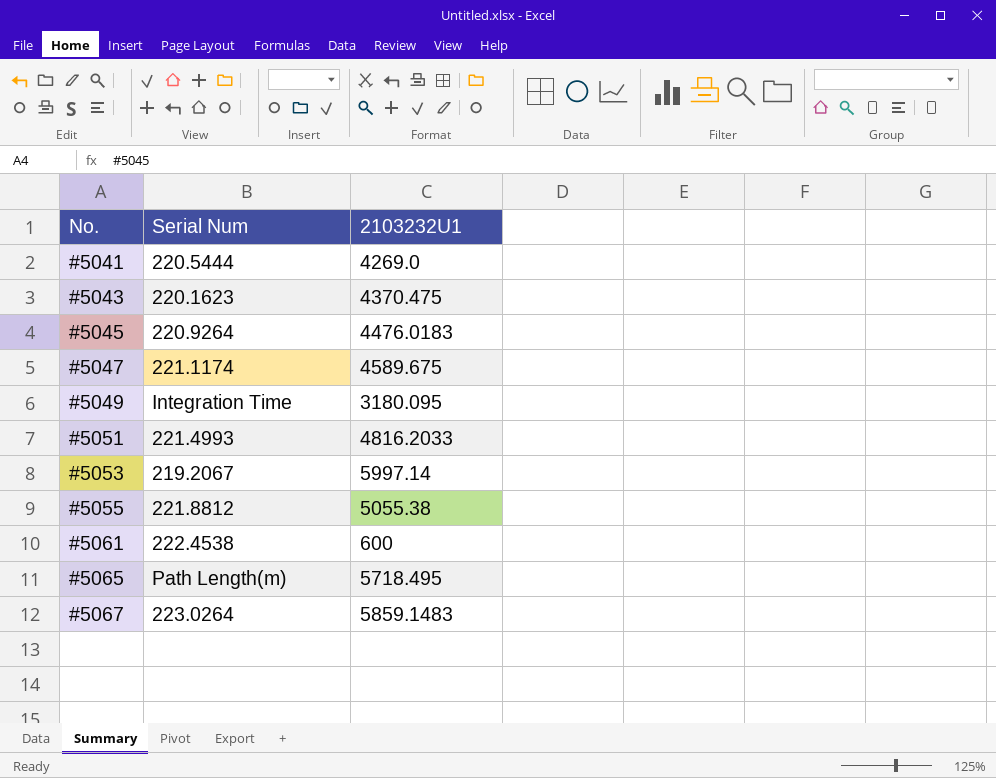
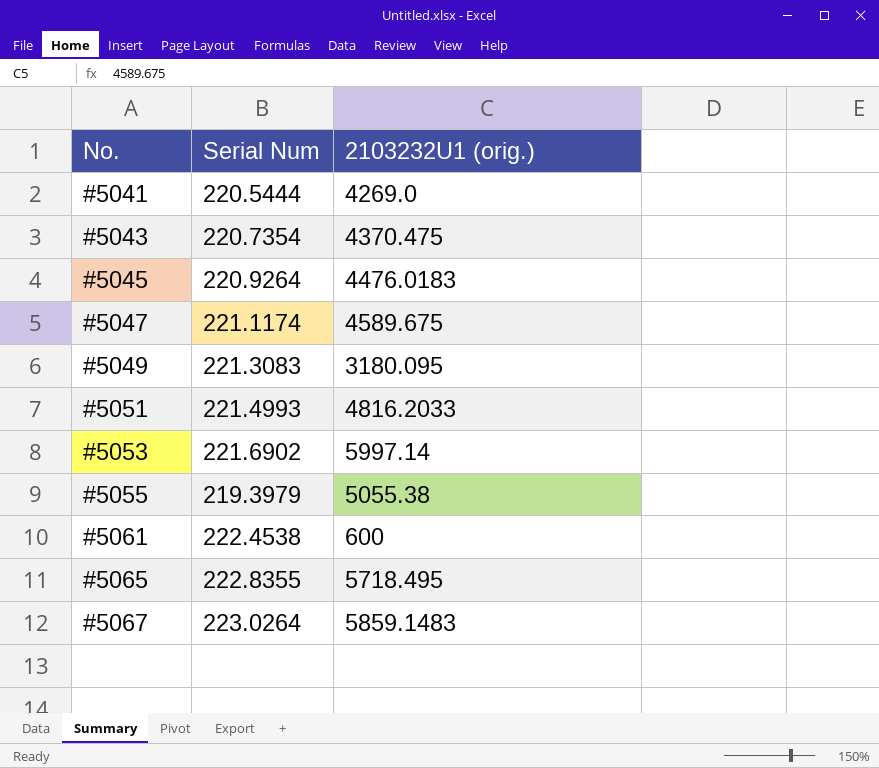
column name: 2103232U1 -> 2103232U1 (orig.)
#5043 | Serial Num: 220.1623 -> 220.7354
#5049 | Serial Num: Integration Time -> 221.3083
#5053 | Serial Num: 219.2067 -> 221.6902
#5055 | Serial Num: 221.8812 -> 219.3979
#5065 | Serial Num: Path Length(m) -> 222.8355

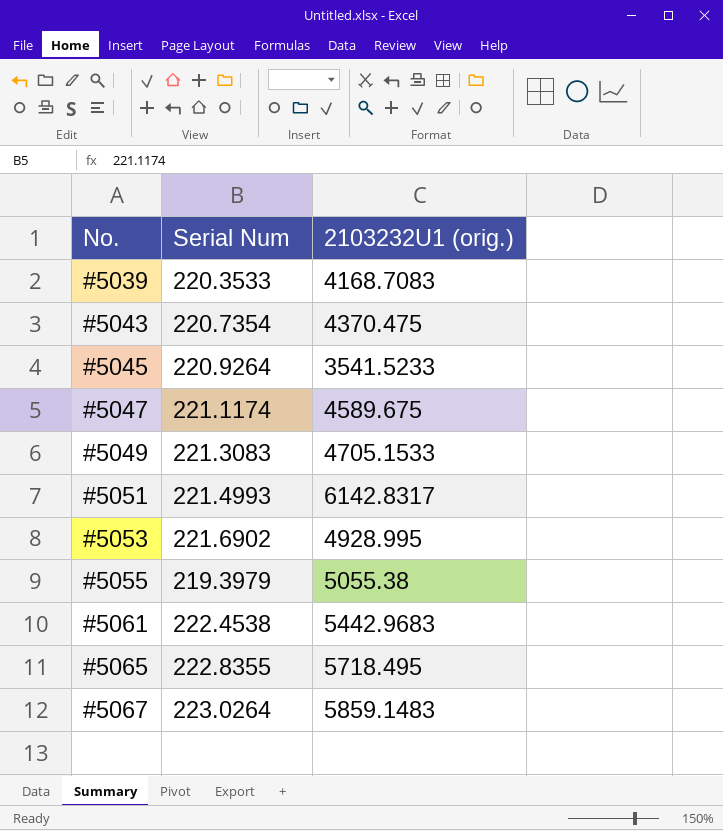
row #5041: 220.5444 | 4269.0 -> none
row #5039: none -> 220.3533 | 4168.7083
#5045 | 2103232U1 (orig.): 4476.0183 -> 3541.5233
#5049 | 2103232U1 (orig.): 3180.095 -> 4705.1533
#5051 | 2103232U1 (orig.): 4816.2033 -> 6142.8317
#5053 | 2103232U1 (orig.): 5997.14 -> 4928.995
#5061 | 2103232U1 (orig.): 600 -> 5442.9683

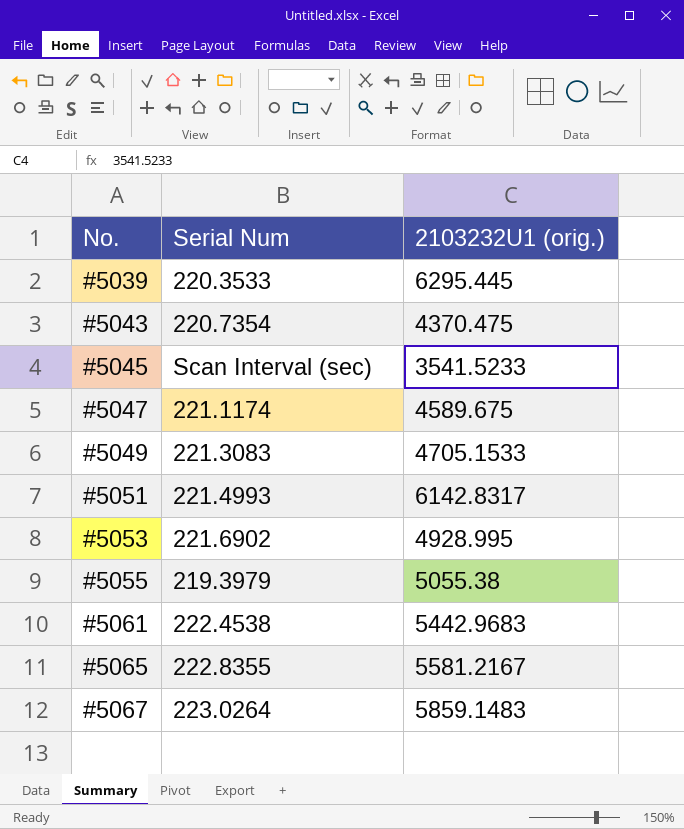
#5039 | 2103232U1 (orig.): 4168.7083 -> 6295.445
#5045 | Serial Num: 220.9264 -> Scan Interval (sec)
#5065 | 2103232U1 (orig.): 5718.495 -> 5581.2167

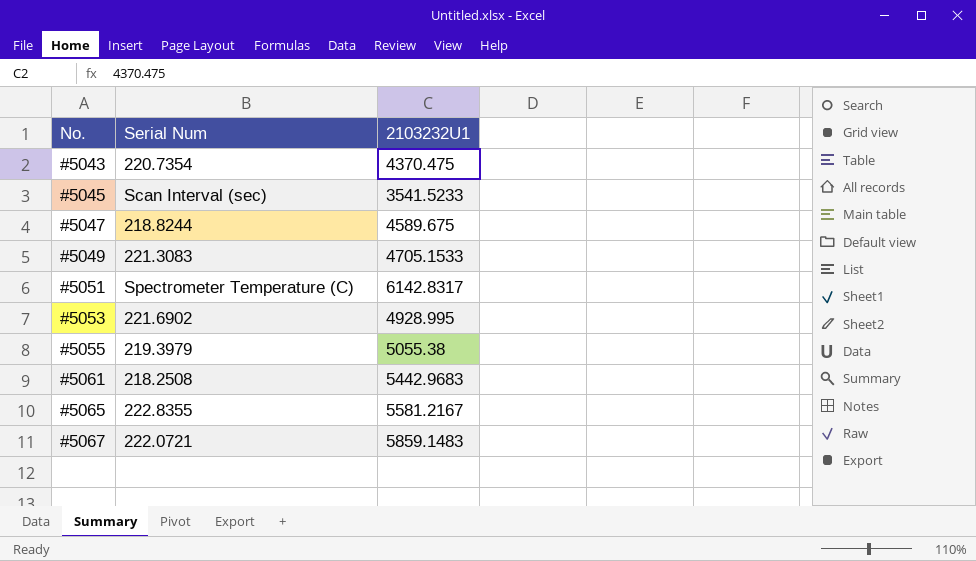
column name: 2103232U1 (orig.) -> 2103232U1
row #5039: 220.3533 | 6295.445 -> none
#5047 | Serial Num: 221.1174 -> 218.8244
#5051 | Serial Num: 221.4993 -> Spectrometer Temperature (C)
#5061 | Serial Num: 222.4538 -> 218.2508
#5067 | Serial Num: 223.0264 -> 222.0721

